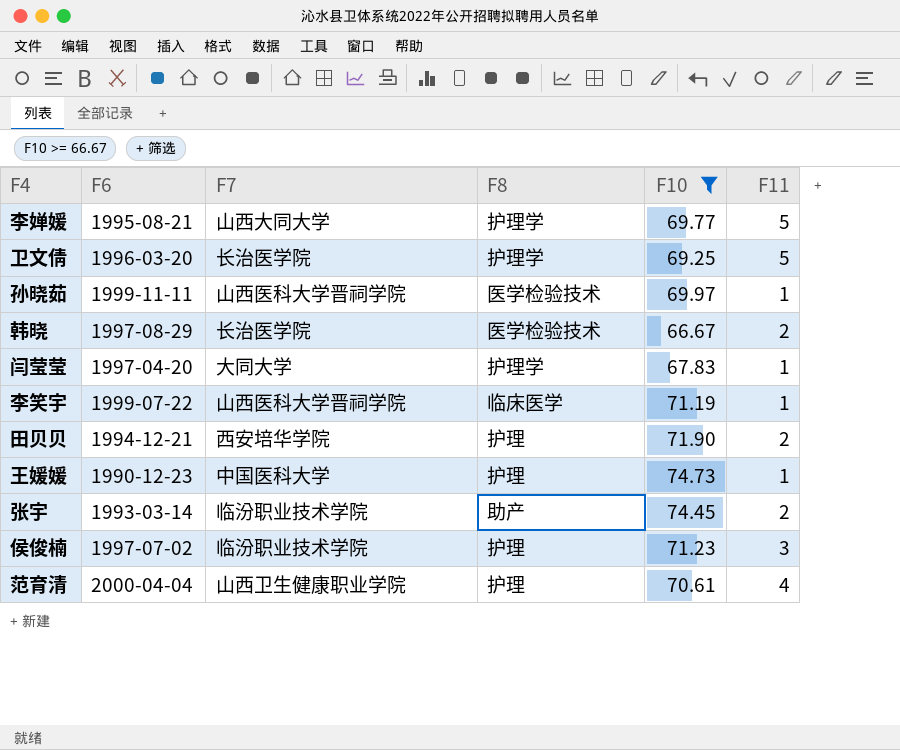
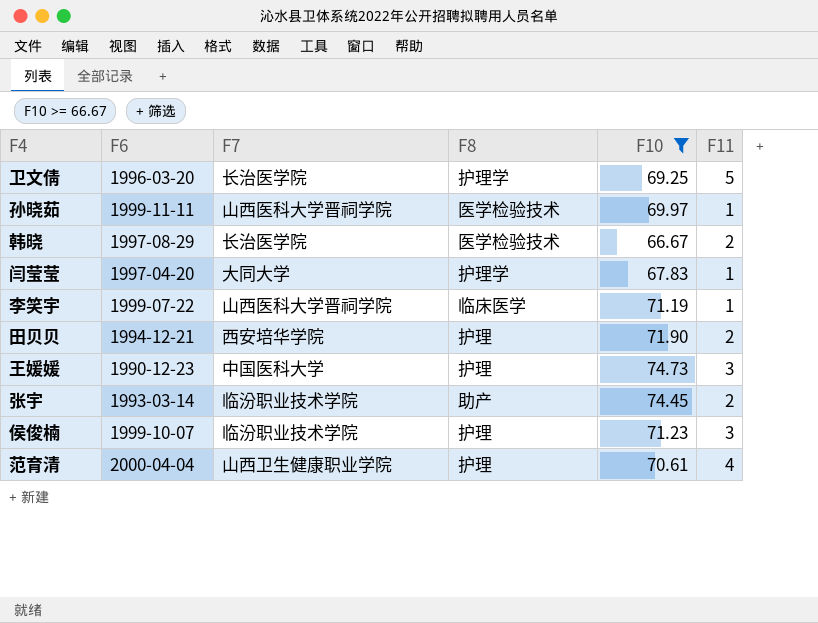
row 李婵媛: 1995-08-21 | 山西大同大学 | 护理学 | 69.77 | 5 -> none
王媛媛 | F11: 1 -> 3
侯俊楠 | F6: 1997-07-02 -> 1999-10-07

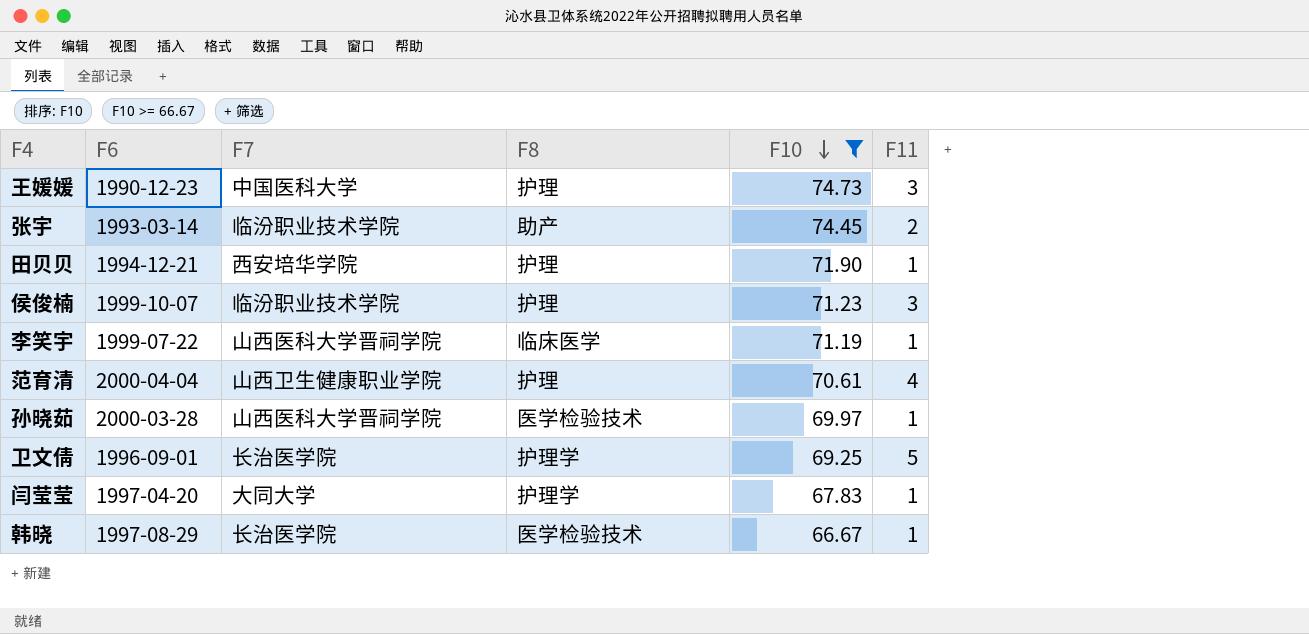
row order: none -> F10 descending
田贝贝 | F11: 2 -> 1
孙晓茹 | F6: 1999-11-11 -> 2000-03-28
卫文倩 | F6: 1996-03-20 -> 1996-09-01
韩晓 | F11: 2 -> 1

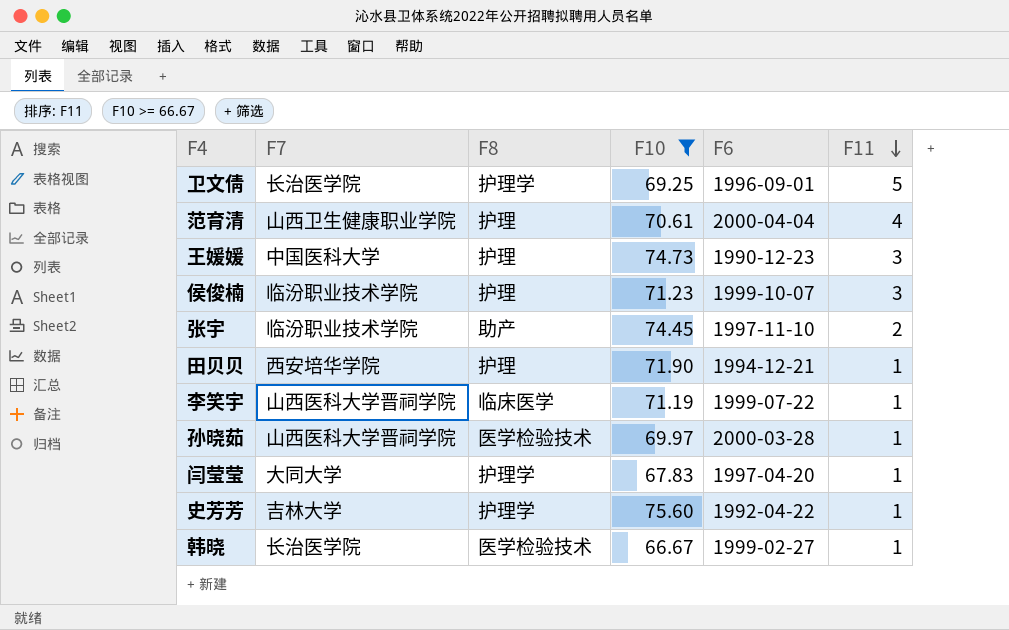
row order: F10 descending -> F11 descending
column F6 | position: 2 -> 5
张宇 | F6: 1993-03-14 -> 1997-11-10
row 史芳芳: none -> 吉林大学 | 护理学 | 75.60 | 1992-04-22 | 1
韩晓 | F6: 1997-08-29 -> 1999-02-27

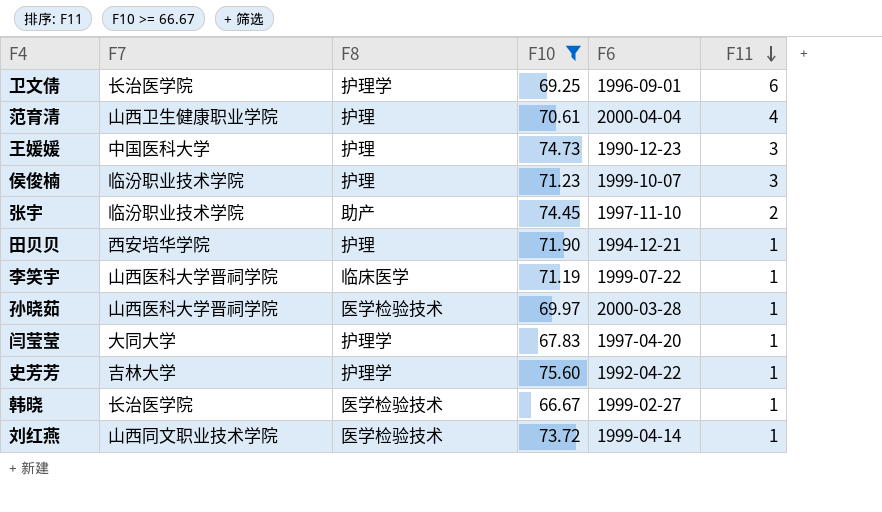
卫文倩 | F11: 5 -> 6
row 刘红燕: none -> 山西同文职业技术学院 | 医学检验技术 | 73.72 | 1999-04-14 | 1

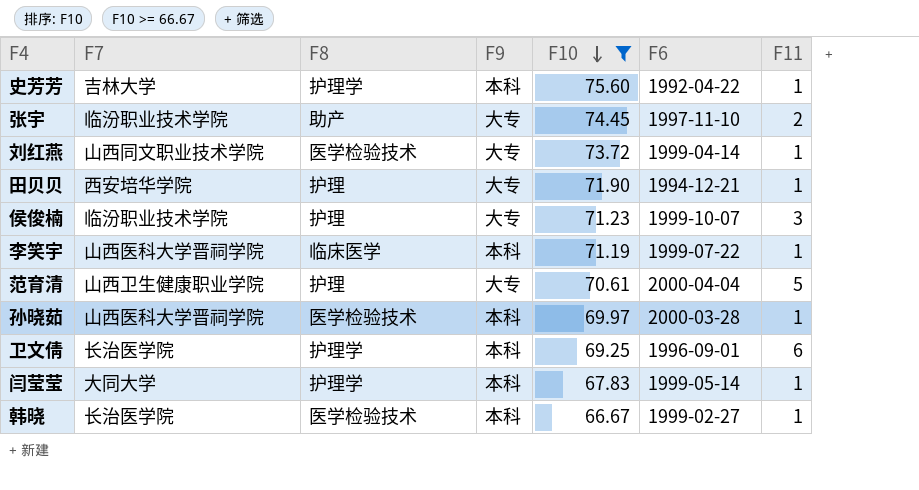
row order: F11 descending -> F10 descending
column F9 | position: none -> 4
row 王媛媛: 中国医科大学 | 护理 | 74.73 | 1990-12-23 | 3 -> none
范育清 | F11: 4 -> 5
闫莹莹 | F6: 1997-04-20 -> 1999-05-14

